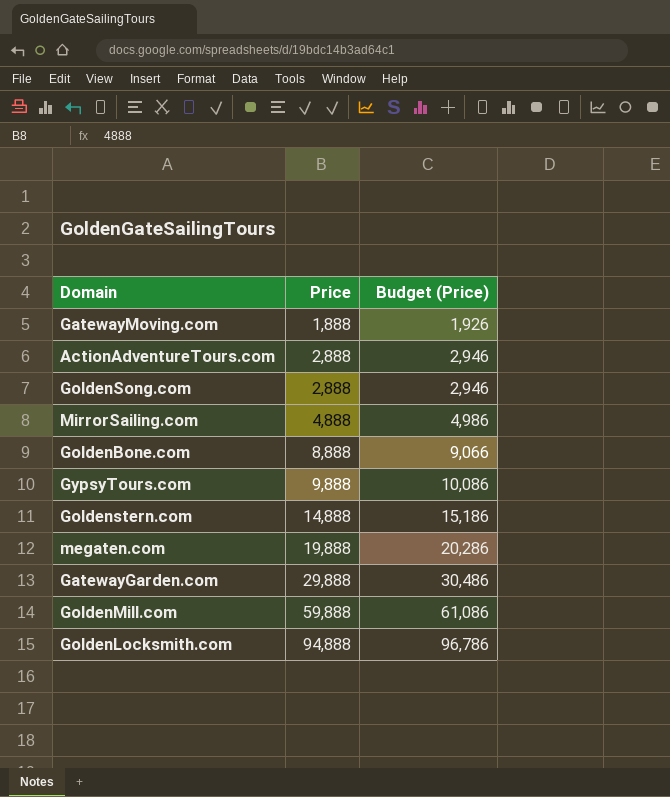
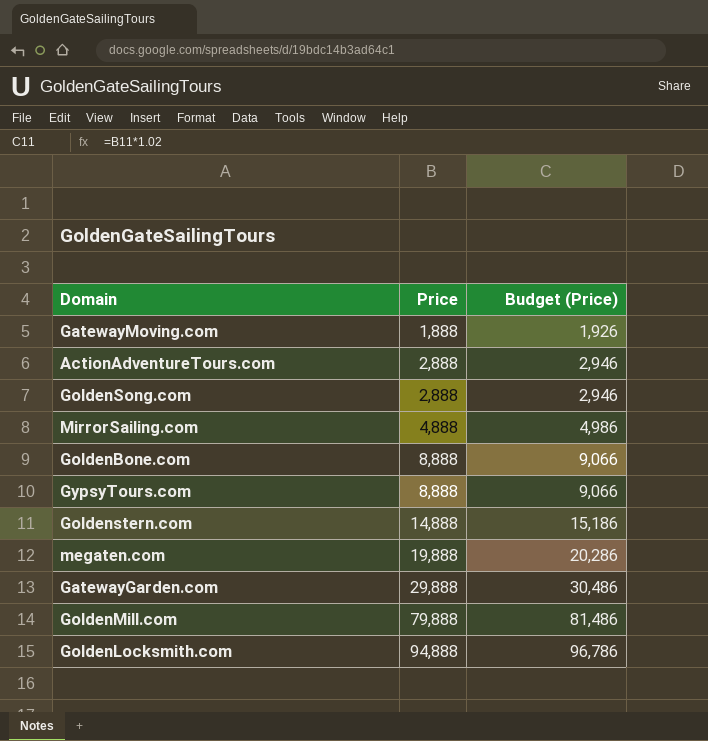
GypsyTours.com | Price: 9,888 -> 8,888
GypsyTours.com | Budget (Price): 10,086 -> 9,066
GoldenMill.com | Price: 59,888 -> 79,888
GoldenMill.com | Budget (Price): 61,086 -> 81,486

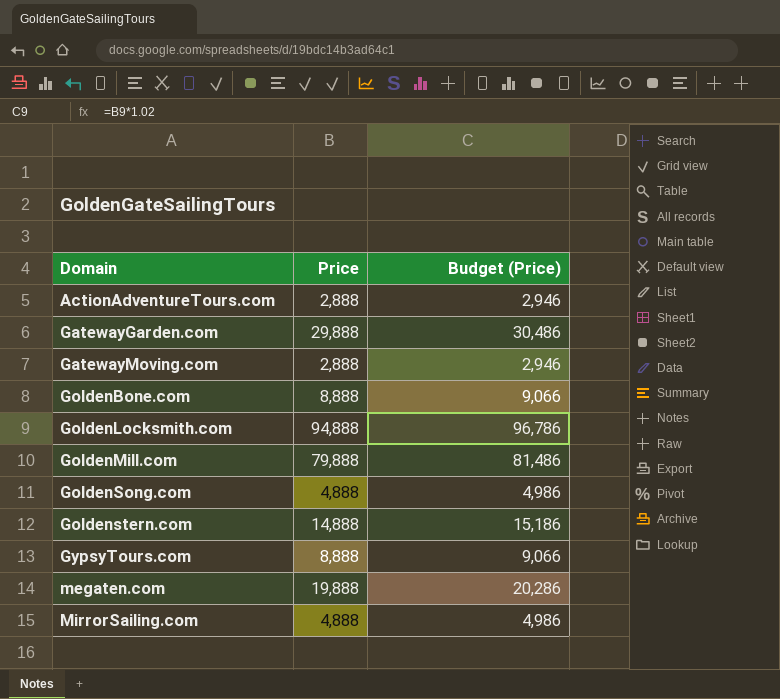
row order: Price ascending -> Domain ascending
GatewayMoving.com | Price: 1,888 -> 2,888
GatewayMoving.com | Budget (Price): 1,926 -> 2,946
GoldenSong.com | Price: 2,888 -> 4,888
GoldenSong.com | Budget (Price): 2,946 -> 4,986

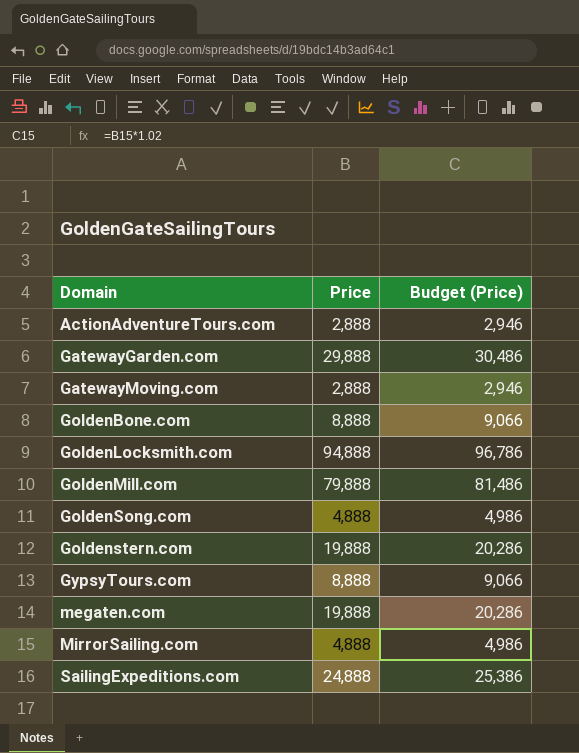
Goldenstern.com | Price: 14,888 -> 19,888
Goldenstern.com | Budget (Price): 15,186 -> 20,286
row SailingExpeditions.com: none -> 24,888 | 25,386

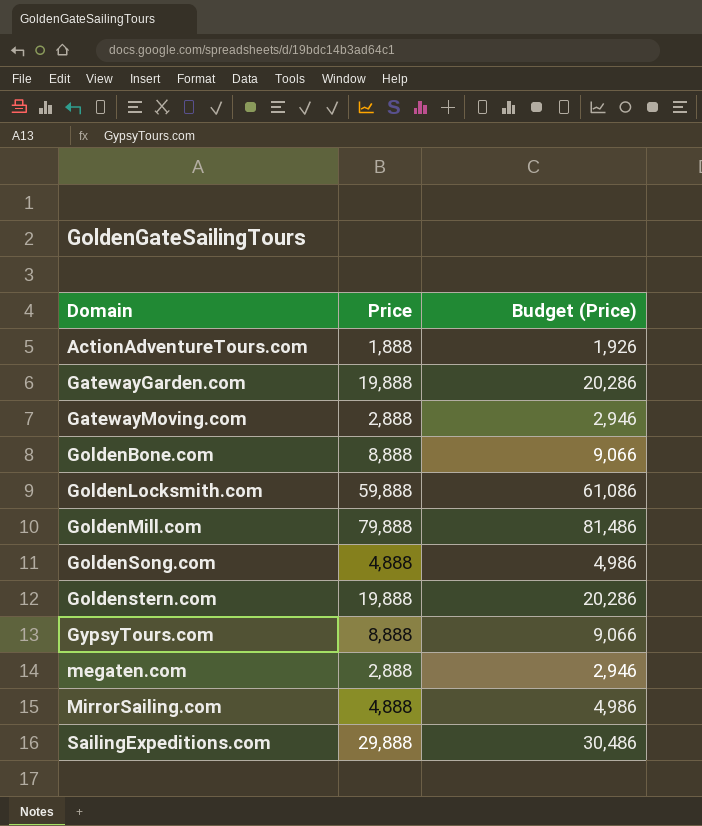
ActionAdventureTours.com | Price: 2,888 -> 1,888
ActionAdventureTours.com | Budget (Price): 2,946 -> 1,926
GatewayGarden.com | Price: 29,888 -> 19,888
GatewayGarden.com | Budget (Price): 30,486 -> 20,286
GoldenLocksmith.com | Price: 94,888 -> 59,888
GoldenLocksmith.com | Budget (Price): 96,786 -> 61,086
megaten.com | Price: 19,888 -> 2,888
megaten.com | Budget (Price): 20,286 -> 2,946
SailingExpeditions.com | Price: 24,888 -> 29,888
SailingExpeditions.com | Budget (Price): 25,386 -> 30,486

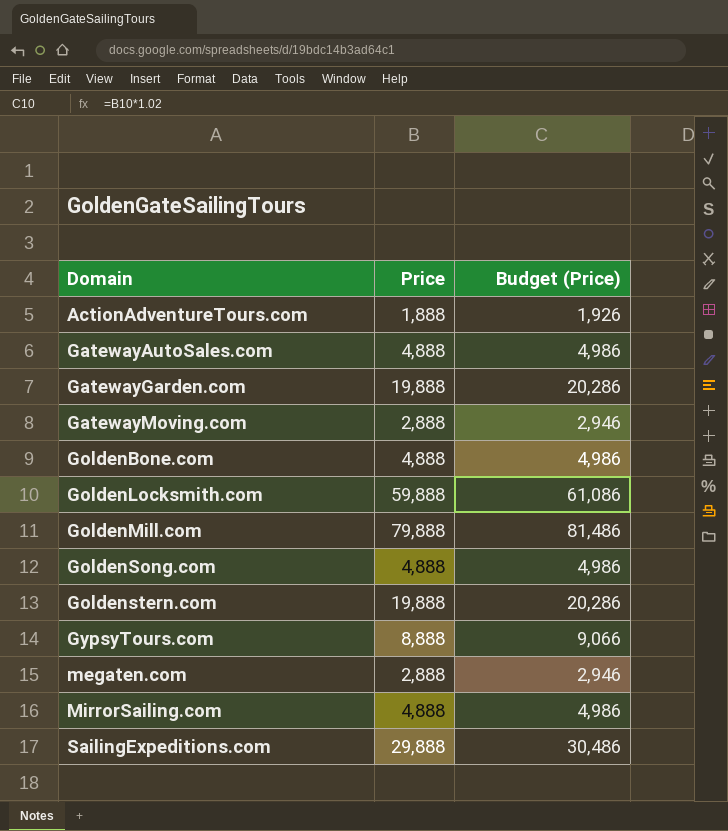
row GatewayAutoSales.com: none -> 4,888 | 4,986
GoldenBone.com | Price: 8,888 -> 4,888
GoldenBone.com | Budget (Price): 9,066 -> 4,986

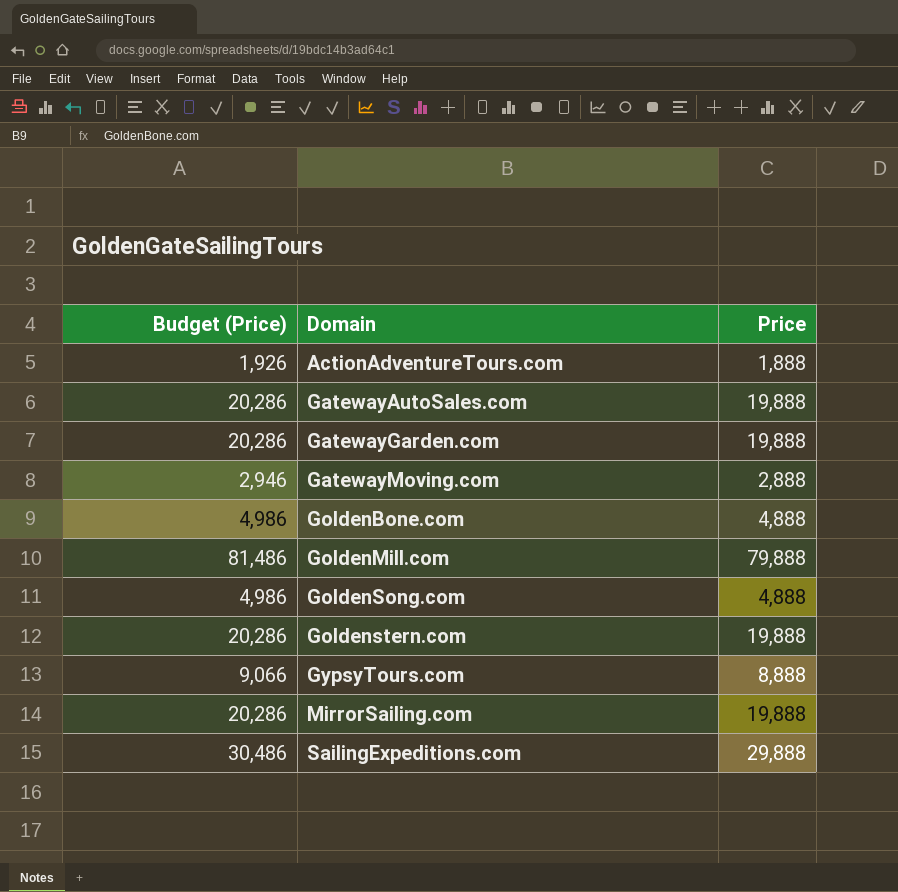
column Budget (Price) | position: 3 -> 1
row GoldenLocksmith.com: 59,888 | 61,086 -> none
row megaten.com: 2,888 | 2,946 -> none
GatewayAutoSales.com | Budget (Price): 4,986 -> 20,286
GatewayAutoSales.com | Price: 4,888 -> 19,888
MirrorSailing.com | Budget (Price): 4,986 -> 20,286
MirrorSailing.com | Price: 4,888 -> 19,888

